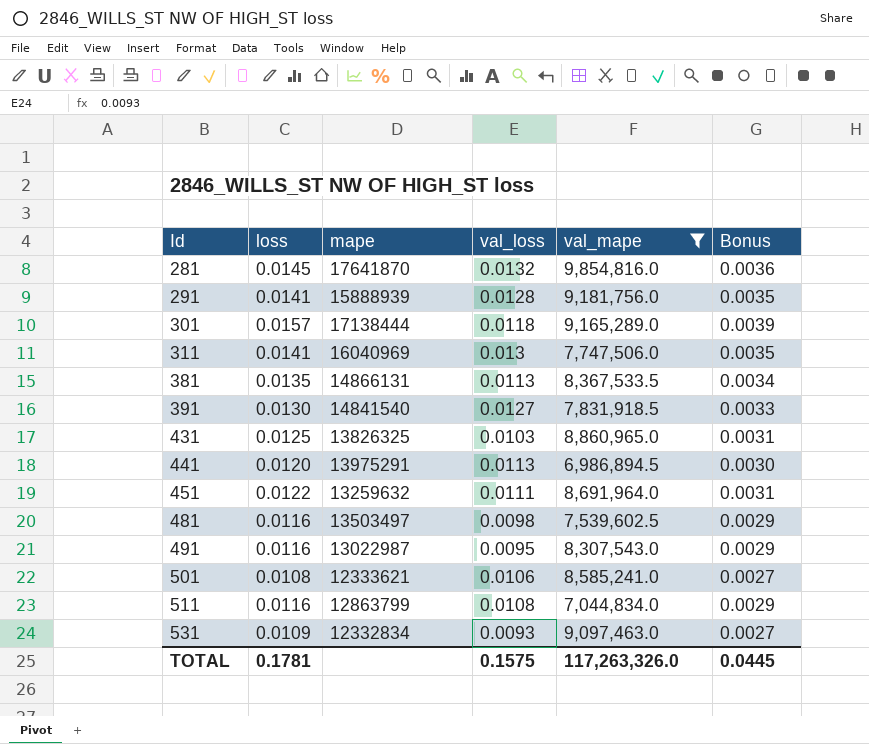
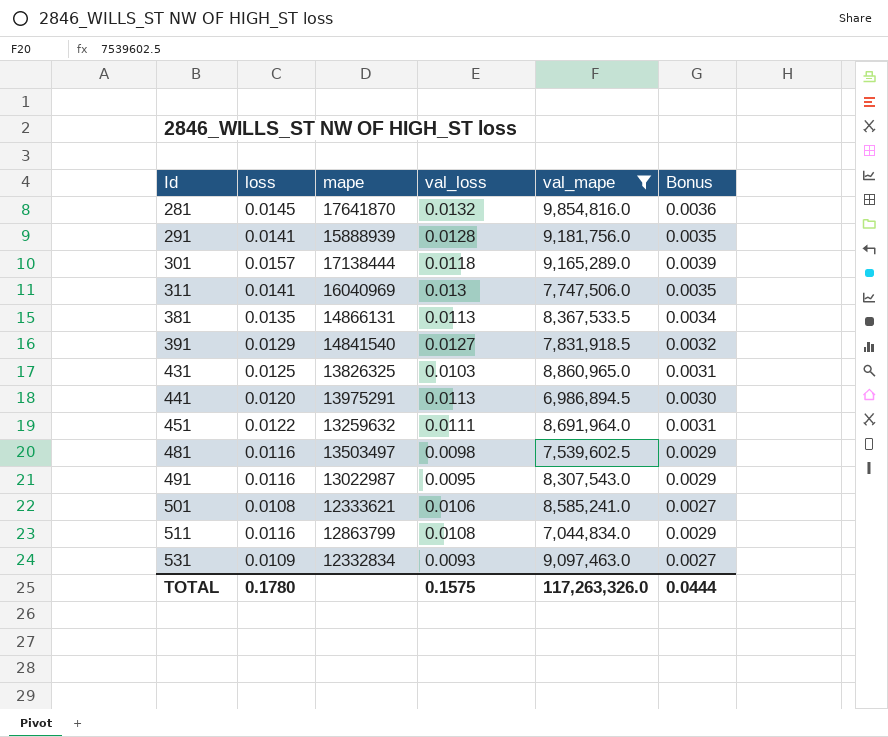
391 | loss: 0.0130 -> 0.0129
391 | Bonus: 0.0033 -> 0.0032
TOTAL | loss: 0.1781 -> 0.1780
TOTAL | Bonus: 0.0445 -> 0.0444

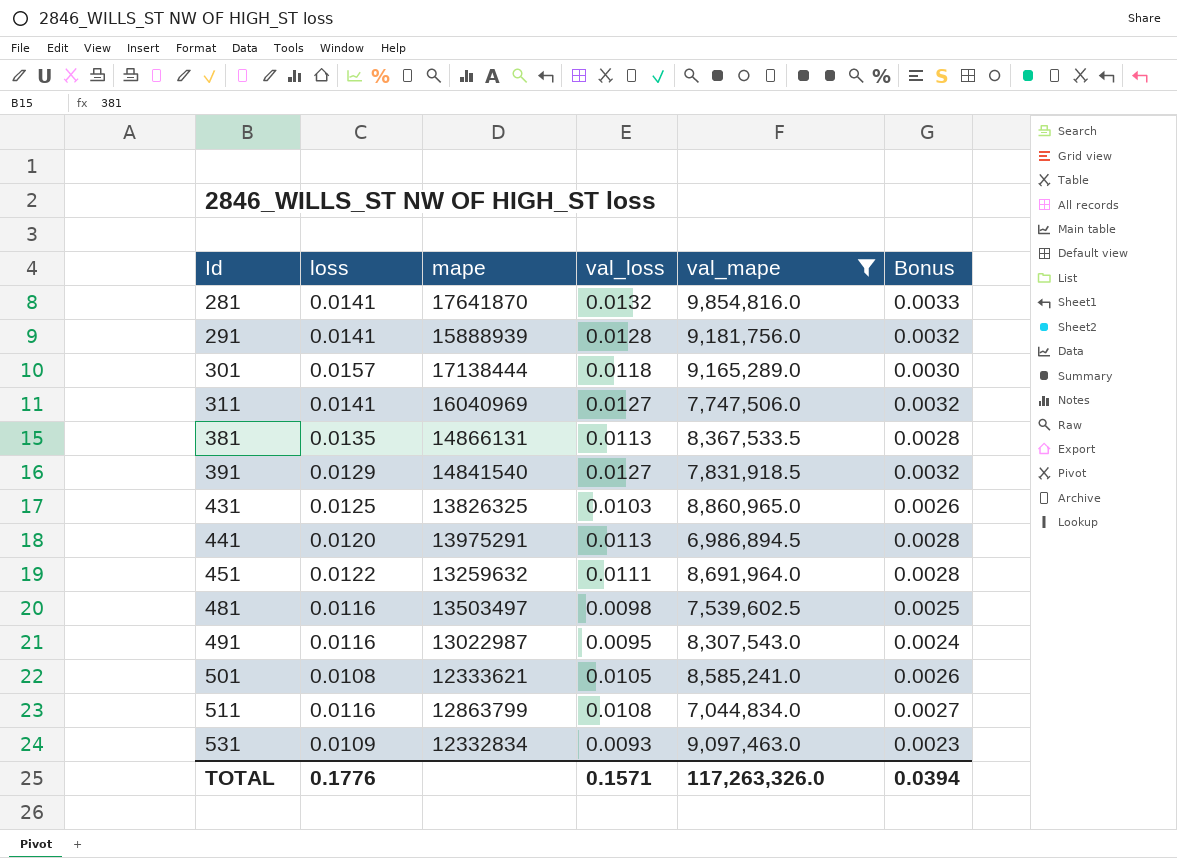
column Bonus | formula: [loss] * 0.25 -> [val_loss] * 0.25
281 | loss: 0.0145 -> 0.0141
311 | val_loss: 0.013 -> 0.0127
501 | val_loss: 0.0106 -> 0.0105
TOTAL | loss: 0.1780 -> 0.1776
TOTAL | val_loss: 0.1575 -> 0.1571
TOTAL | Bonus: 0.0444 -> 0.0394

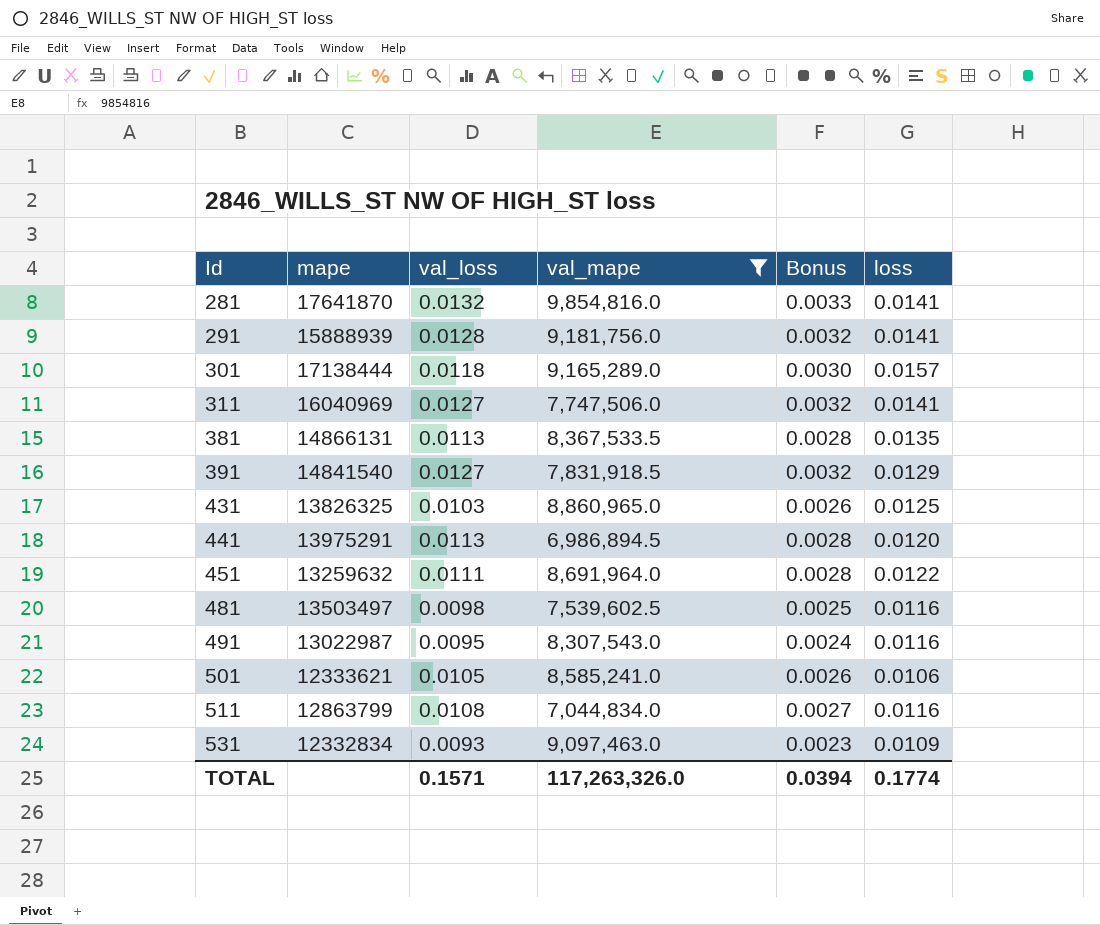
column loss | position: 2 -> 6
501 | loss: 0.0108 -> 0.0106
TOTAL | loss: 0.1776 -> 0.1774

